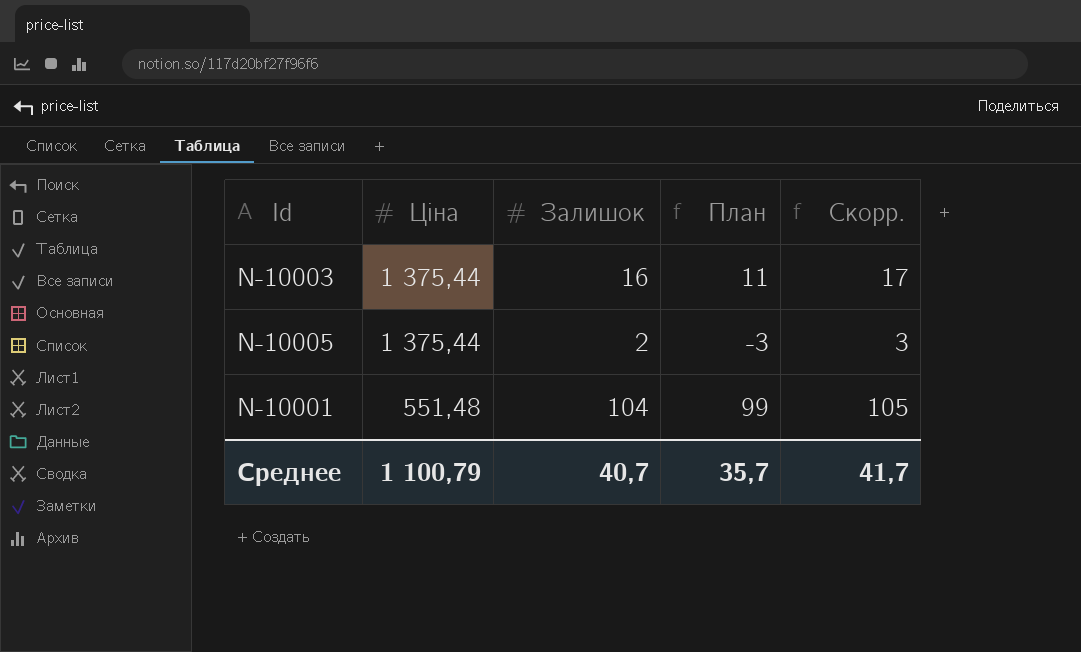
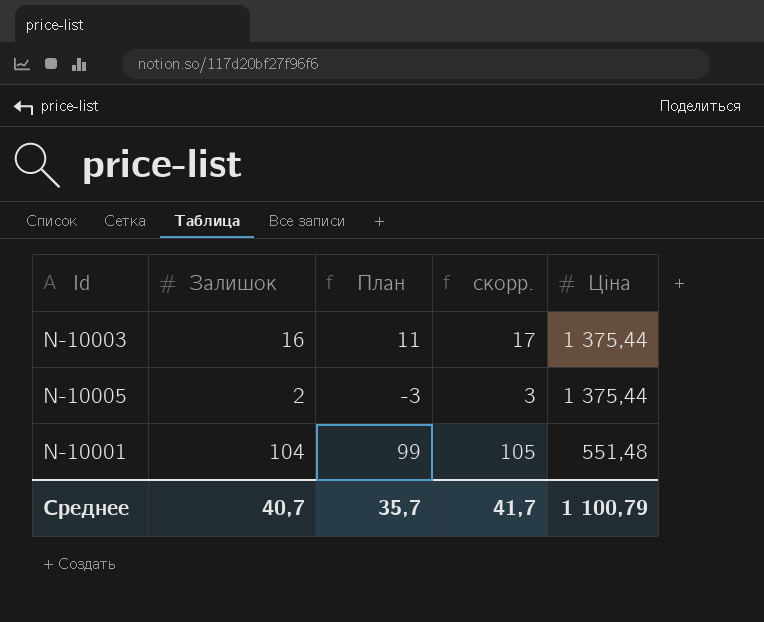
column name: Скорр. -> скорр.
column Ціна | position: 2 -> 5

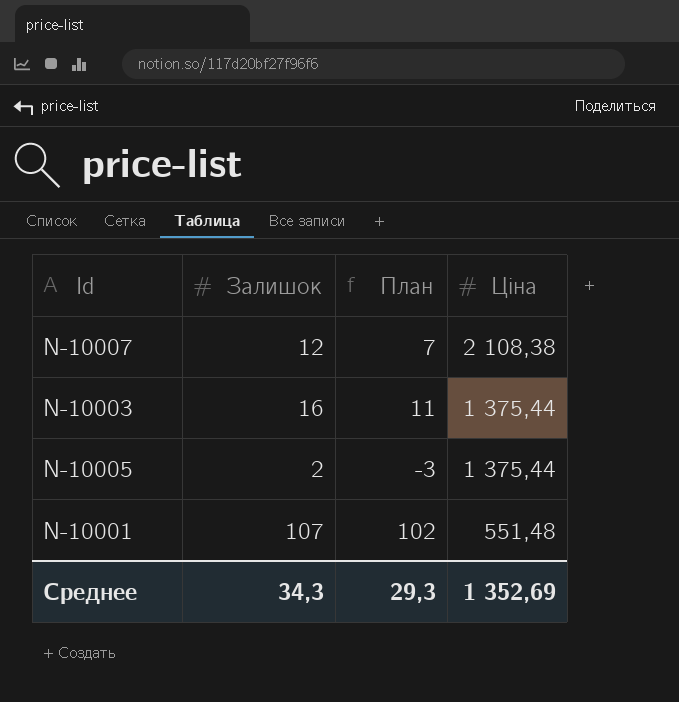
column скорр. | formula: [Залишок] + 1 -> none
row N-10007: none -> 12 | 7 | 2 108,38
N-10001 | Залишок: 104 -> 107
N-10001 | План: 99 -> 102
Среднее | Залишок: 40,7 -> 34,3
Среднее | План: 35,7 -> 29,3
Среднее | Ціна: 1 100,79 -> 1 352,69

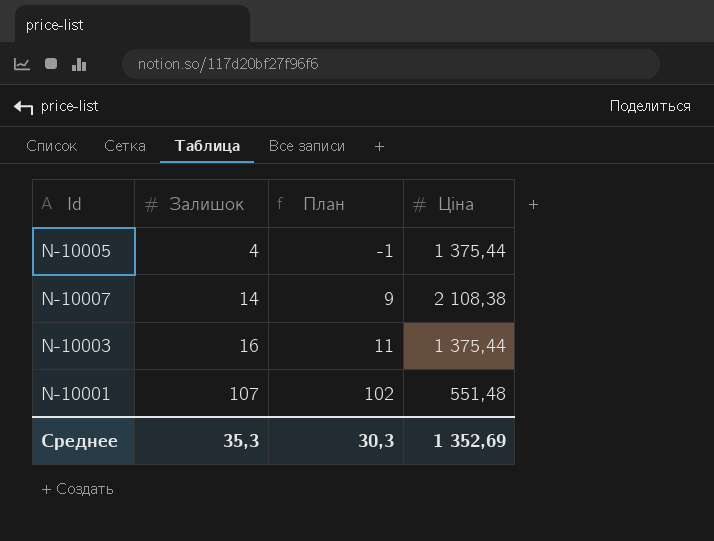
row order: Ціна descending -> Залишок ascending
N-10005 | Залишок: 2 -> 4
N-10005 | План: -3 -> -1
N-10007 | Залишок: 12 -> 14
N-10007 | План: 7 -> 9
Среднее | Залишок: 34,3 -> 35,3
Среднее | План: 29,3 -> 30,3

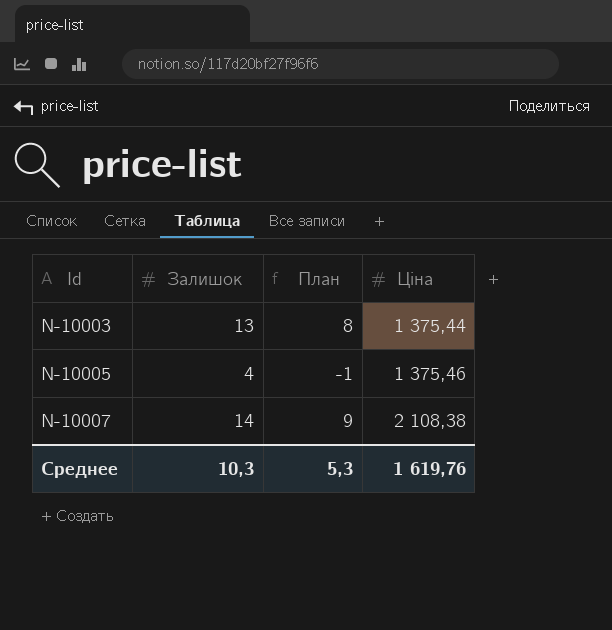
row order: Залишок ascending -> Id ascending
row N-10001: 107 | 102 | 551,48 -> none
N-10003 | Залишок: 16 -> 13
N-10003 | План: 11 -> 8
N-10005 | Ціна: 1 375,44 -> 1 375,46
Среднее | Залишок: 35,3 -> 10,3
Среднее | План: 30,3 -> 5,3
Среднее | Ціна: 1 352,69 -> 1 619,76

